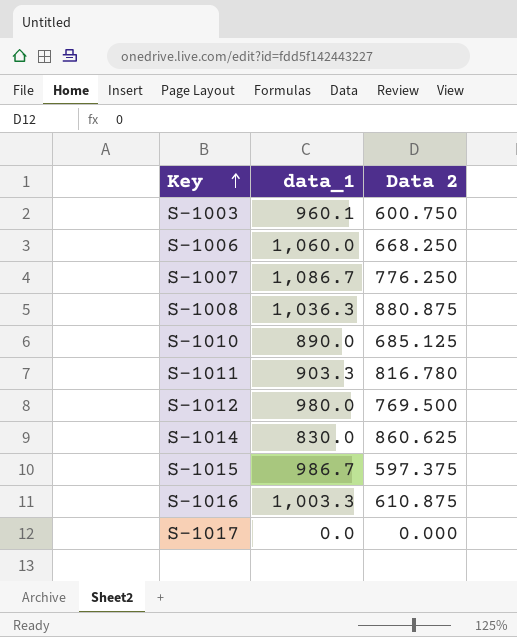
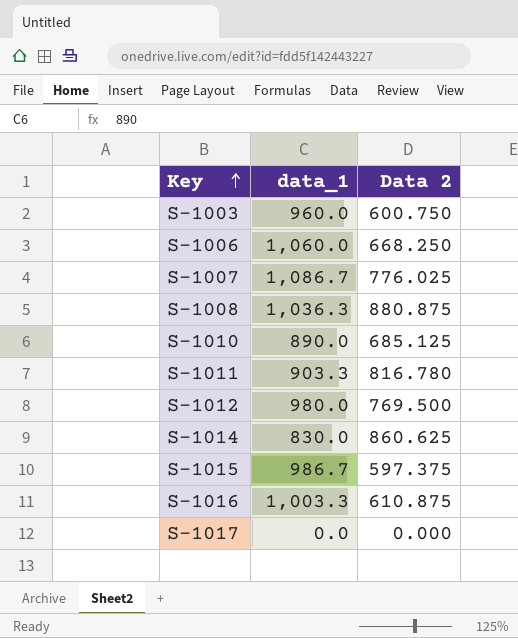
S-1003 | data_1: 960.1 -> 960.0
S-1007 | Data 2: 776.250 -> 776.025

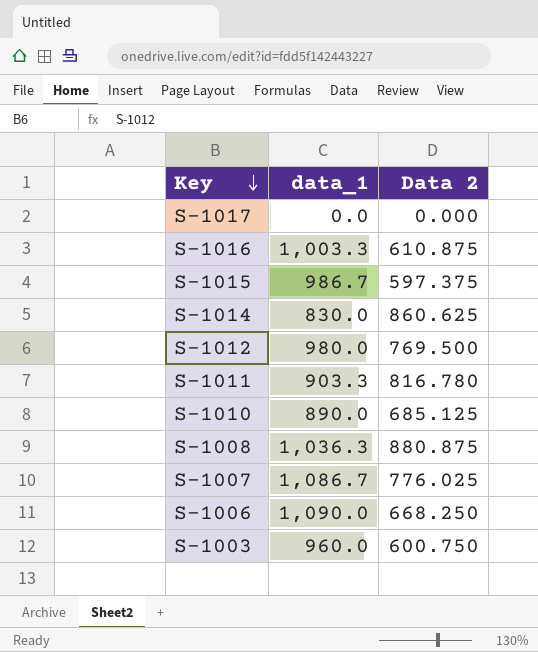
row order: Key ascending -> Key descending
S-1006 | data_1: 1,060.0 -> 1,090.0

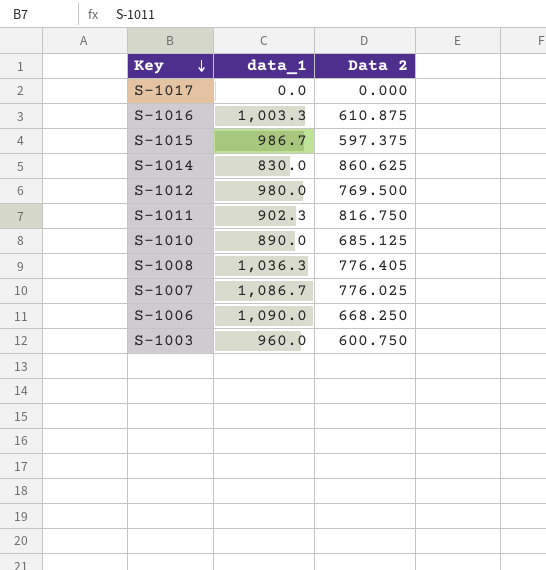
S-1011 | data_1: 903.3 -> 902.3
S-1011 | Data 2: 816.780 -> 816.750
S-1008 | Data 2: 880.875 -> 776.405

